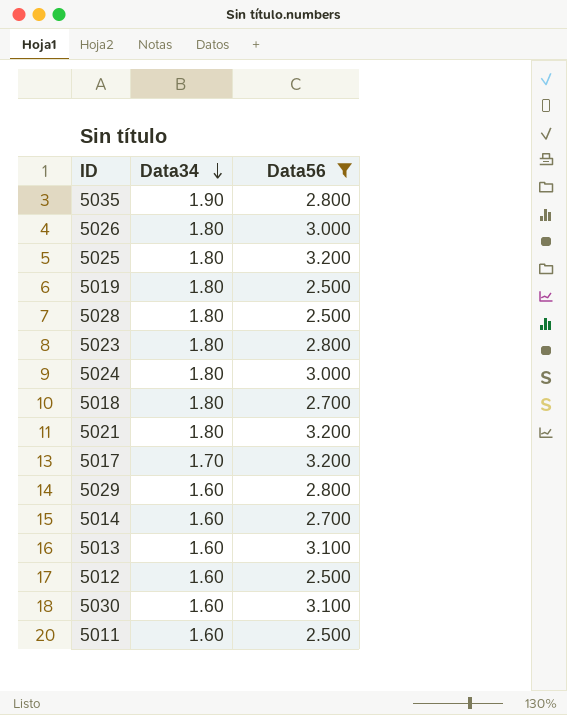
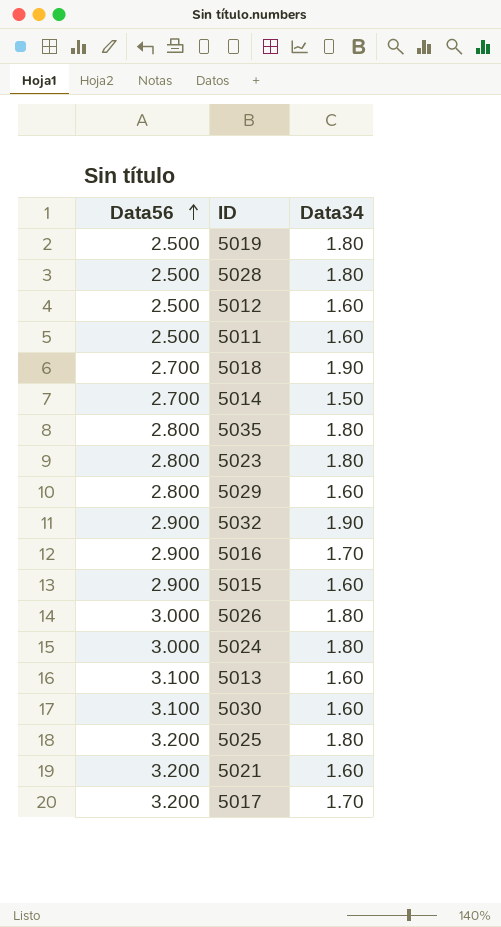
filter: Data56 != 2.900 -> none
row order: Data34 descending -> Data56 ascending
column Data56 | position: 3 -> 1
5018 | Data34: 1.80 -> 1.90
5014 | Data34: 1.60 -> 1.50
5035 | Data34: 1.90 -> 1.80
5021 | Data34: 1.80 -> 1.60

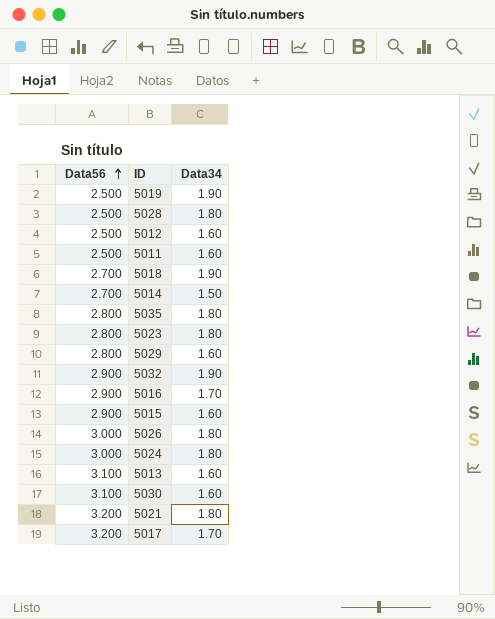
row 5025: 3.200 | 1.80 -> none
5019 | Data34: 1.80 -> 1.90
5021 | Data34: 1.60 -> 1.80

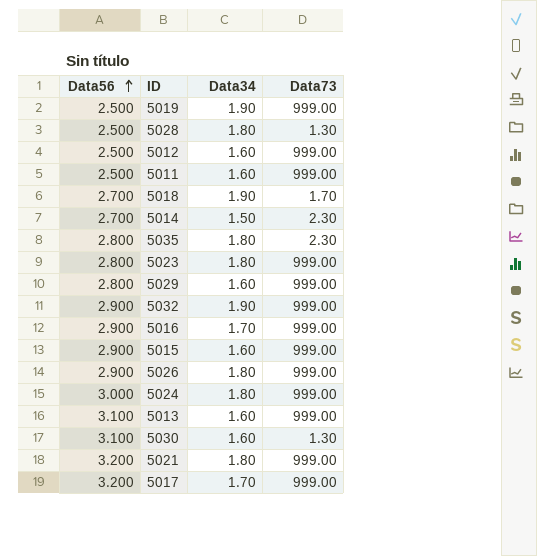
column Data73 | position: none -> 4
5026 | Data56: 3.000 -> 2.900

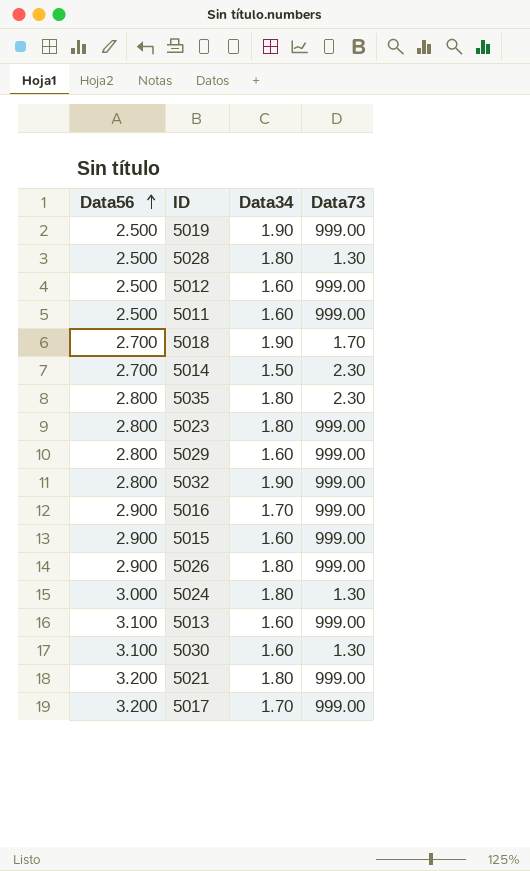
5032 | Data56: 2.900 -> 2.800
5024 | Data73: 999.00 -> 1.30

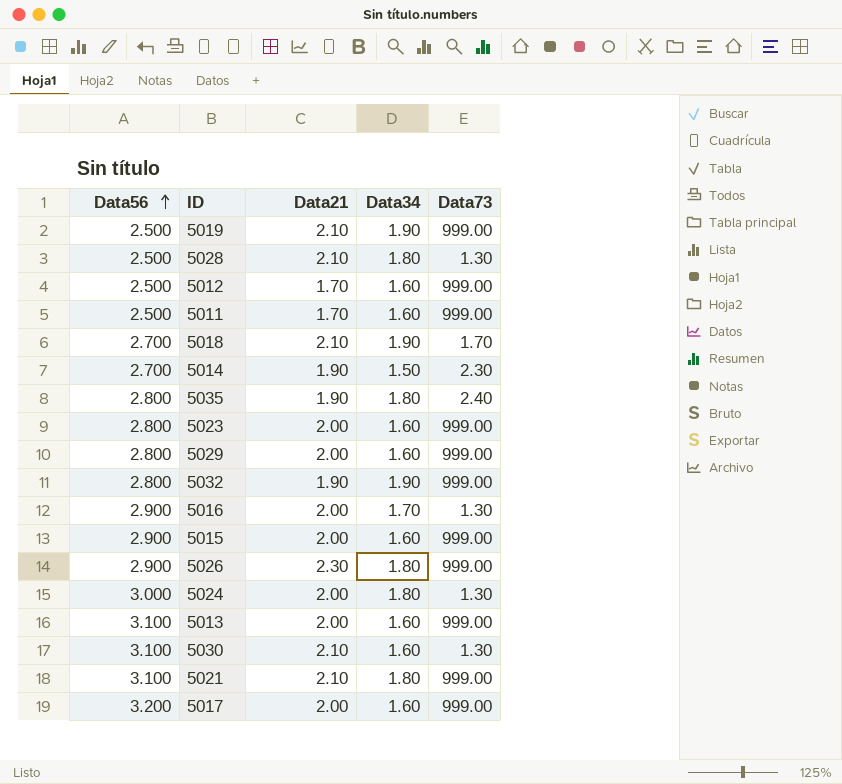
column Data21 | position: none -> 3
5035 | Data73: 2.30 -> 2.40
5023 | Data34: 1.80 -> 1.60
5016 | Data73: 999.00 -> 1.30
5021 | Data56: 3.200 -> 3.100
5017 | Data34: 1.70 -> 1.60

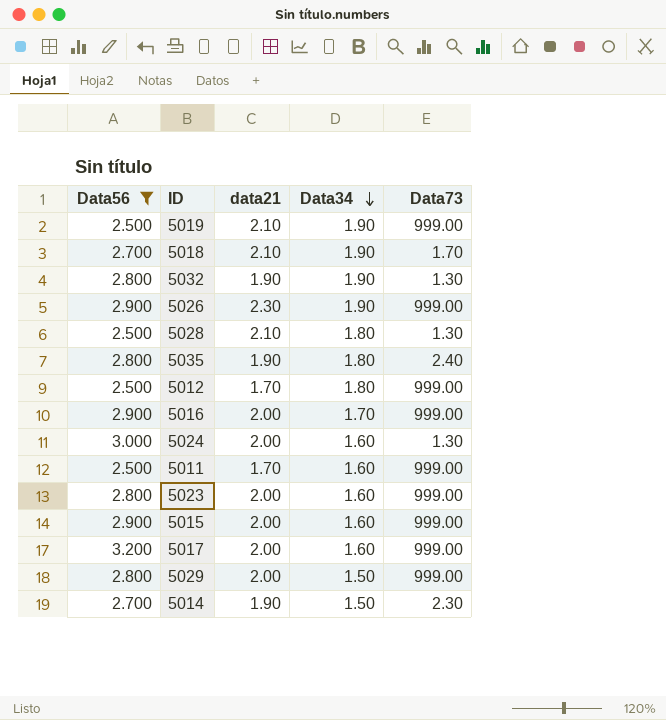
filter: none -> Data56 != 3.100
row order: Data56 ascending -> Data34 descending
column name: Data21 -> data21
5032 | Data73: 999.00 -> 1.30
5026 | Data34: 1.80 -> 1.90
5012 | Data34: 1.60 -> 1.80
5016 | Data73: 1.30 -> 999.00
5024 | Data34: 1.80 -> 1.60
5029 | Data34: 1.60 -> 1.50

